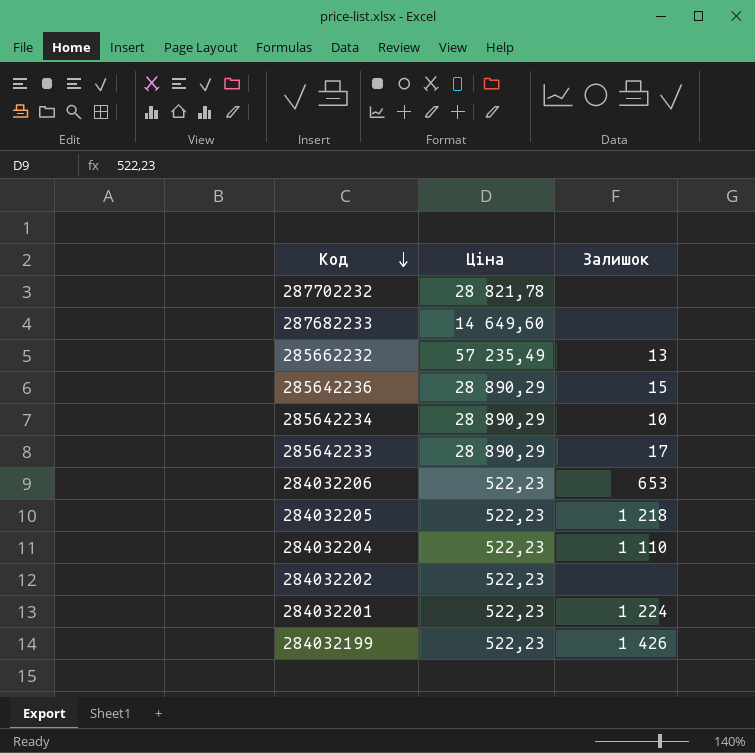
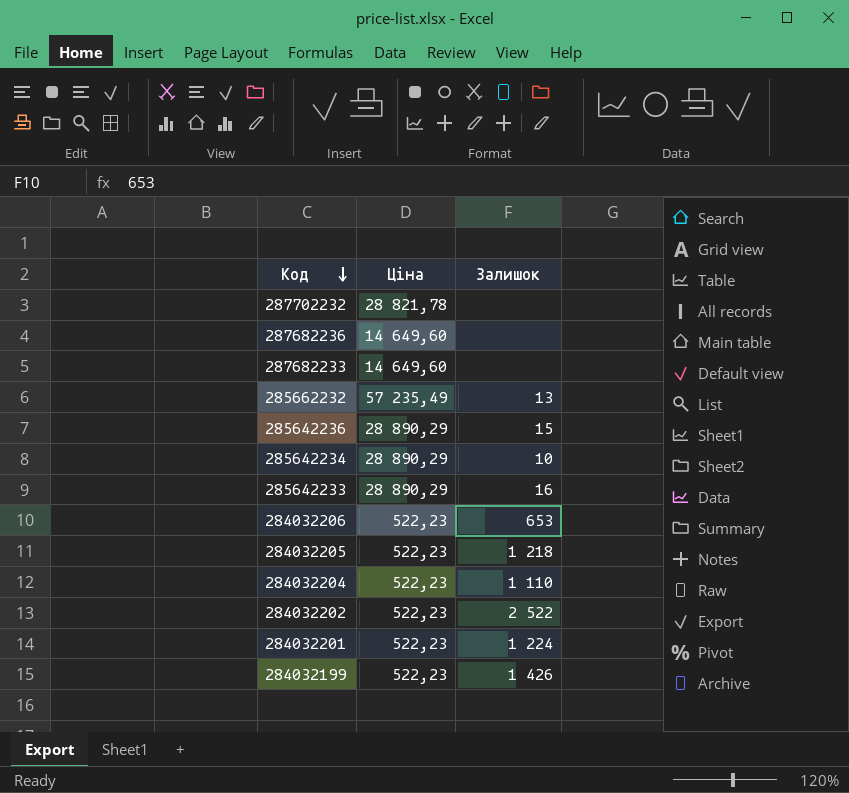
row 287682236: none -> 14 649,60 | none
285642233 | Залишок: 17 -> 16
284032202 | Залишок: none -> 2 522

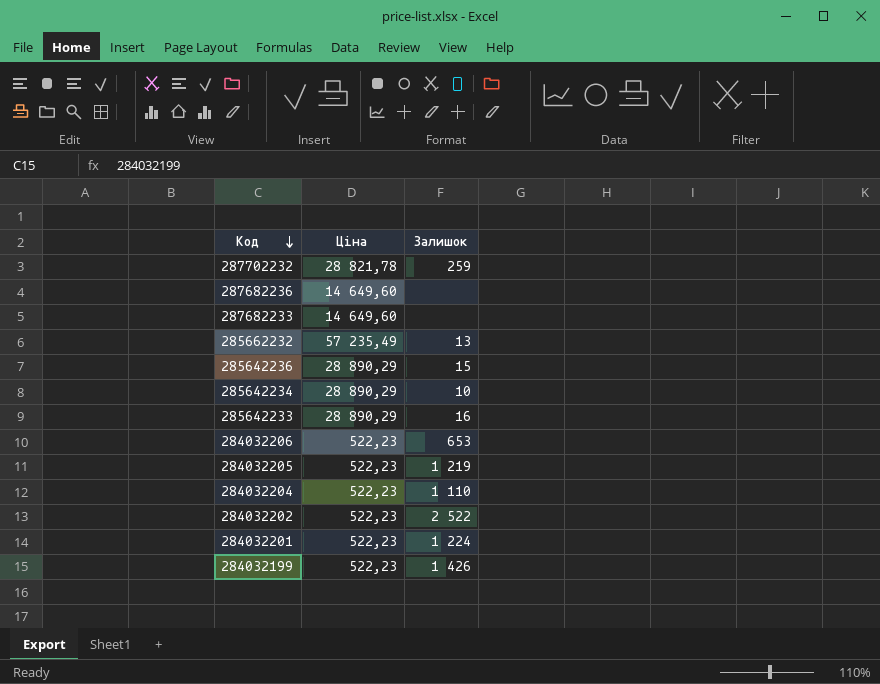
287702232 | Залишок: none -> 259
284032205 | Залишок: 1 218 -> 1 219

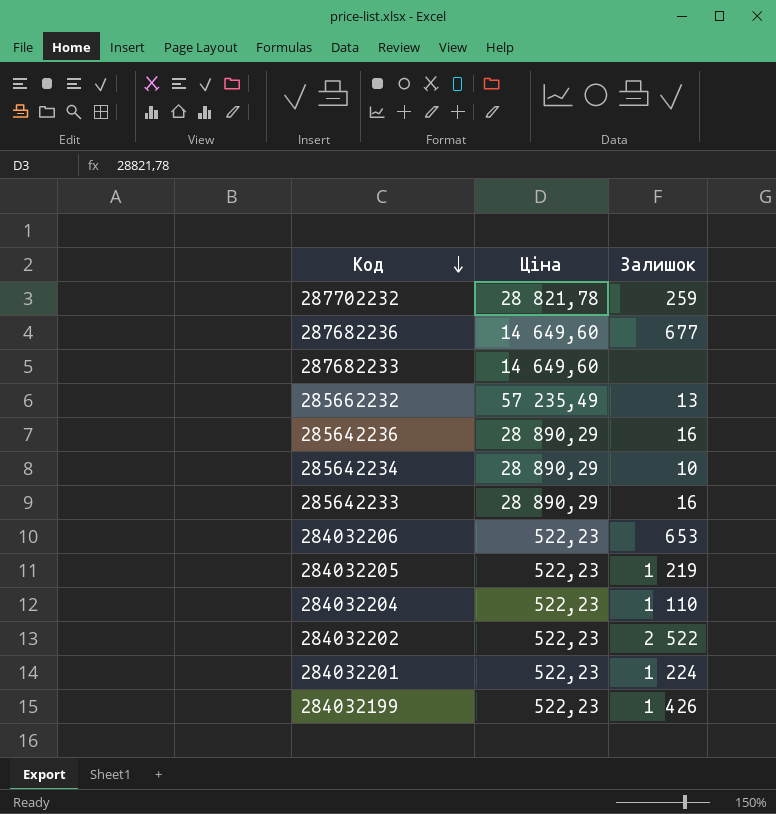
287682236 | Залишок: none -> 677
285642236 | Залишок: 15 -> 16

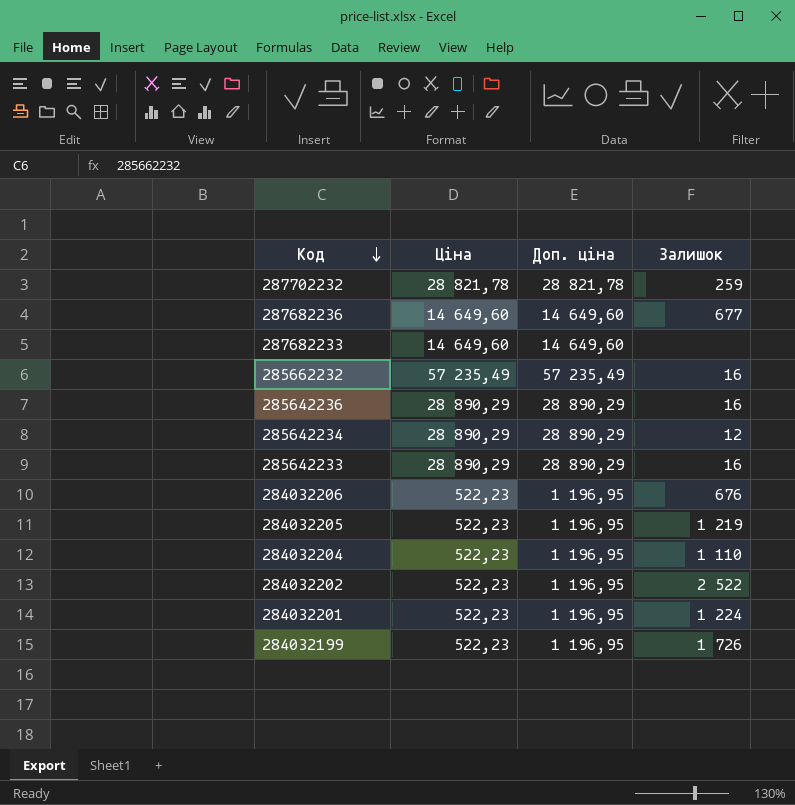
column Доп. ціна | position: none -> 3
285662232 | Залишок: 13 -> 16
285642234 | Залишок: 10 -> 12
284032206 | Залишок: 653 -> 676
284032199 | Залишок: 1 426 -> 1 726

